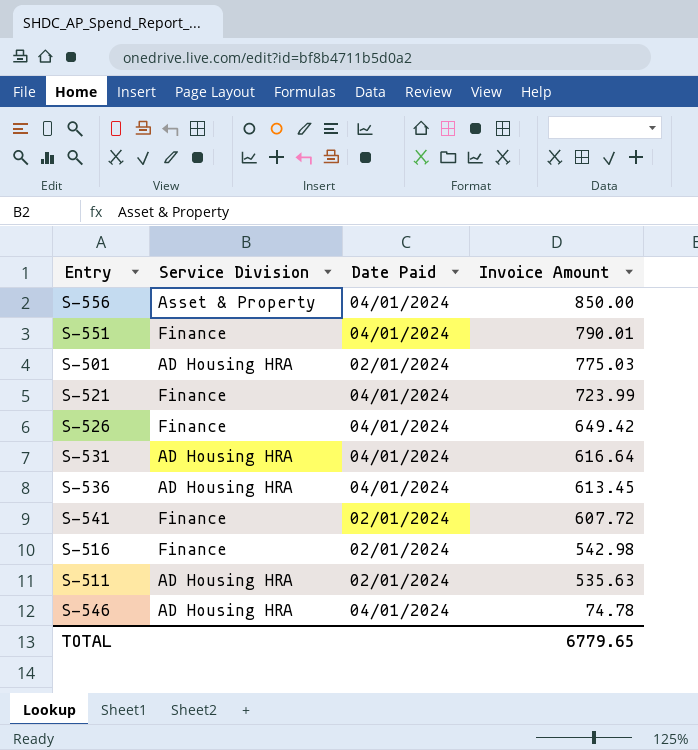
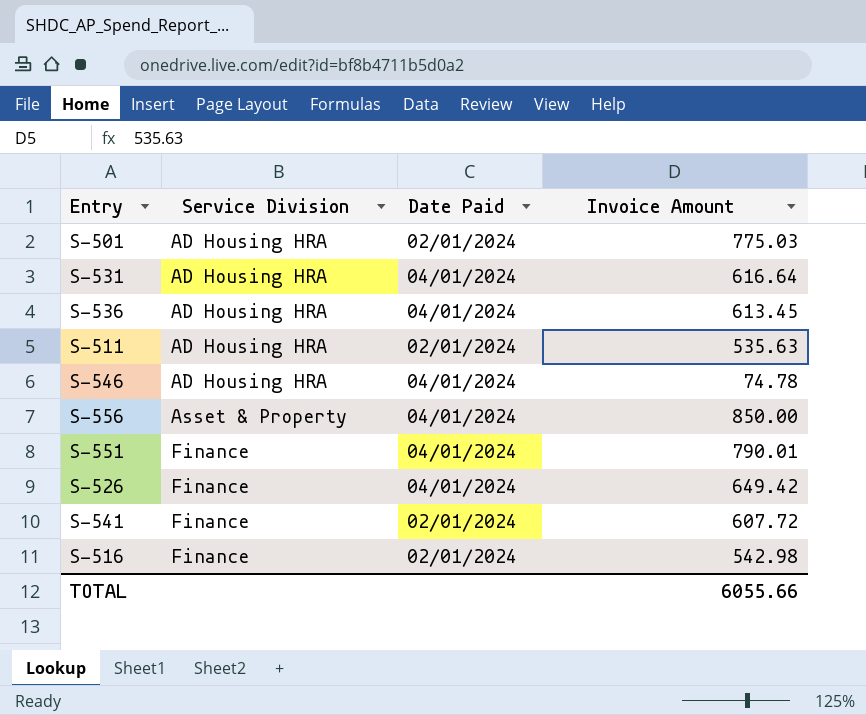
row order: Invoice Amount descending -> Service Division ascending
row S-521: Finance | 04/01/2024 | 723.99 -> none
TOTAL | Invoice Amount: 6779.65 -> 6055.66

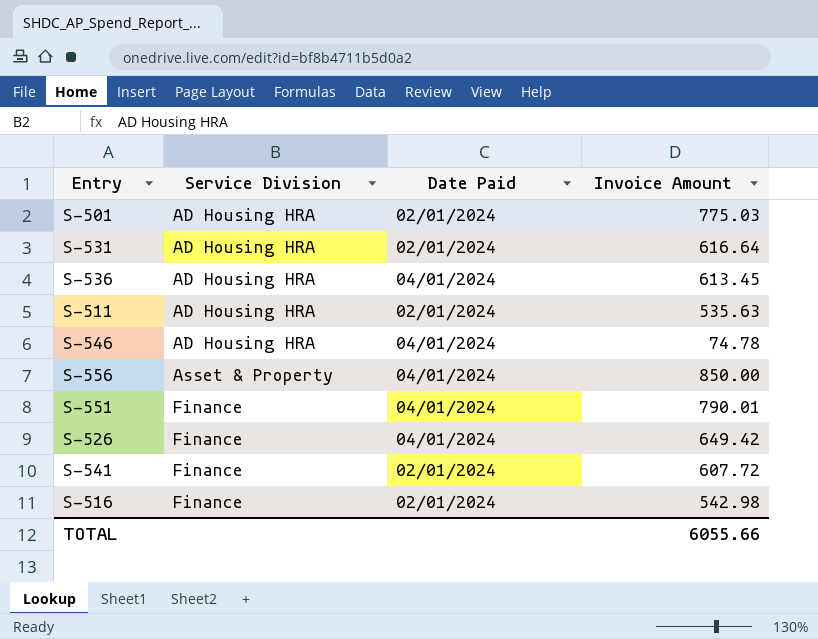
S-531 | Date Paid: 04/01/2024 -> 02/01/2024

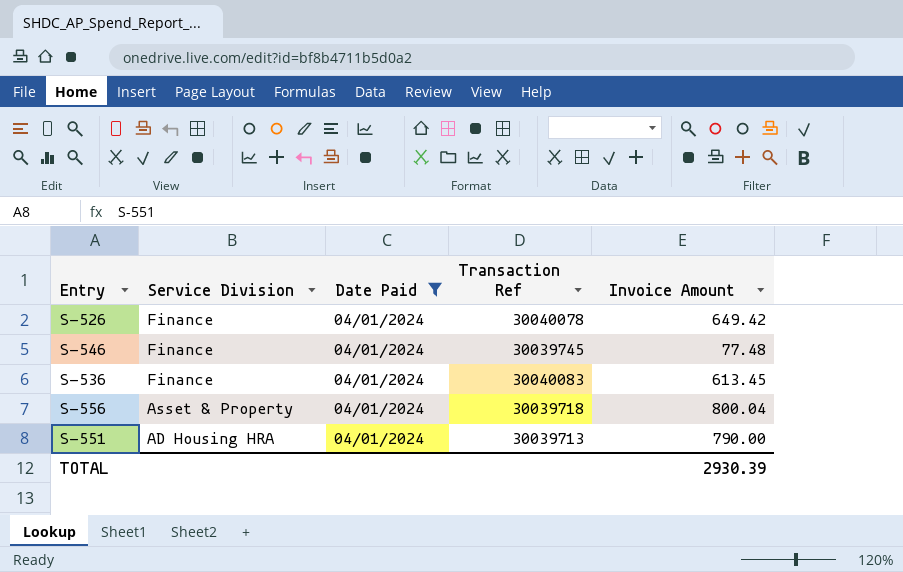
filter: none -> Date Paid = 04/01/2024
row order: Service Division ascending -> Service Division descending
column Transaction Ref | position: none -> 4
S-546 | Service Division: AD Housing HRA -> Finance
S-546 | Invoice Amount: 74.78 -> 77.48
S-536 | Service Division: AD Housing HRA -> Finance
S-556 | Invoice Amount: 850.00 -> 800.04
S-551 | Service Division: Finance -> AD Housing HRA
S-551 | Invoice Amount: 790.01 -> 790.00
TOTAL | Invoice Amount: 6055.66 -> 2930.39

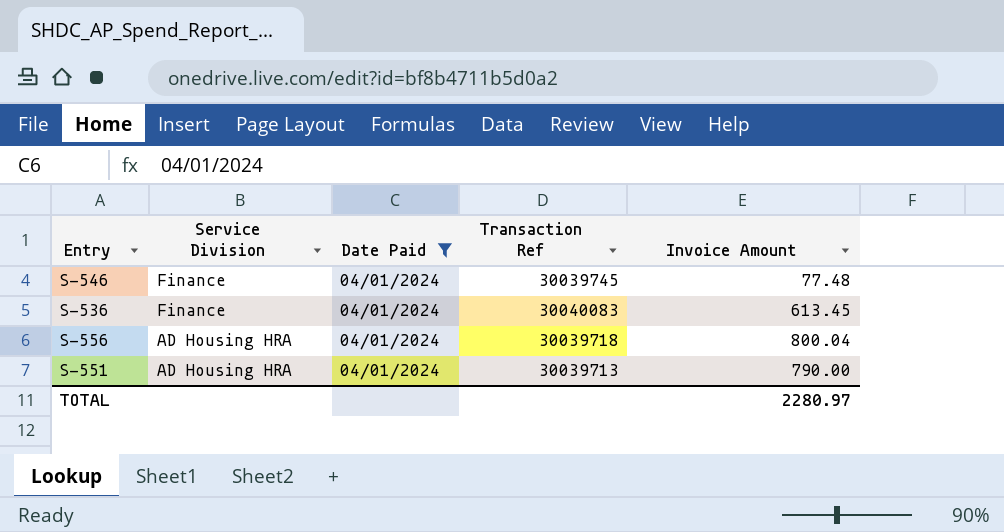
row S-526: Finance | 04/01/2024 | 30040078 | 649.42 -> none
S-556 | Service Division: Asset & Property -> AD Housing HRA
TOTAL | Invoice Amount: 2930.39 -> 2280.97

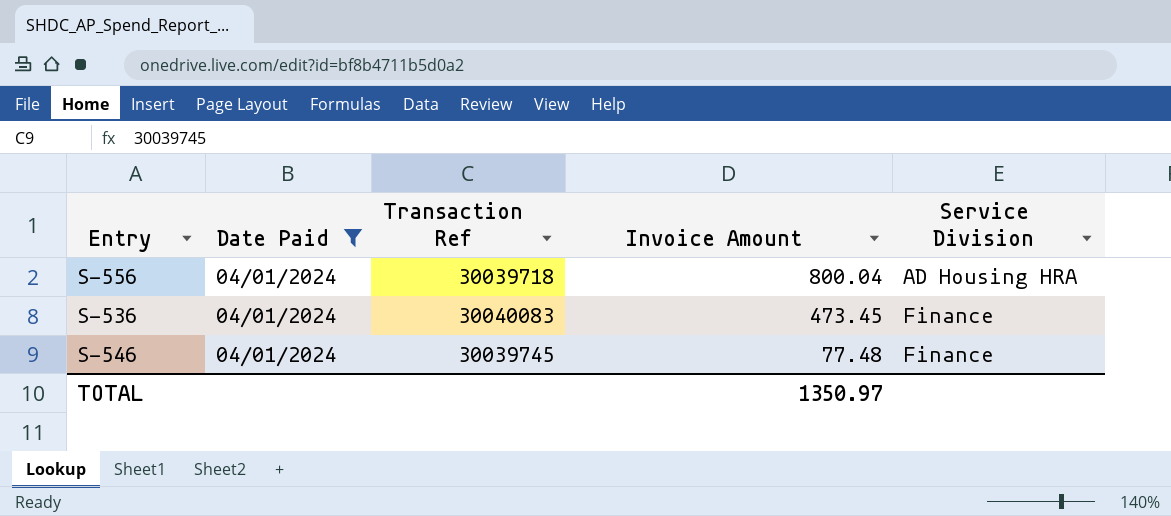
row order: Service Division descending -> Invoice Amount descending
column Service Division | position: 2 -> 5
row S-551: AD Housing HRA | 04/01/2024 | 30039713 | 790.00 -> none
S-536 | Invoice Amount: 613.45 -> 473.45
TOTAL | Invoice Amount: 2280.97 -> 1350.97

